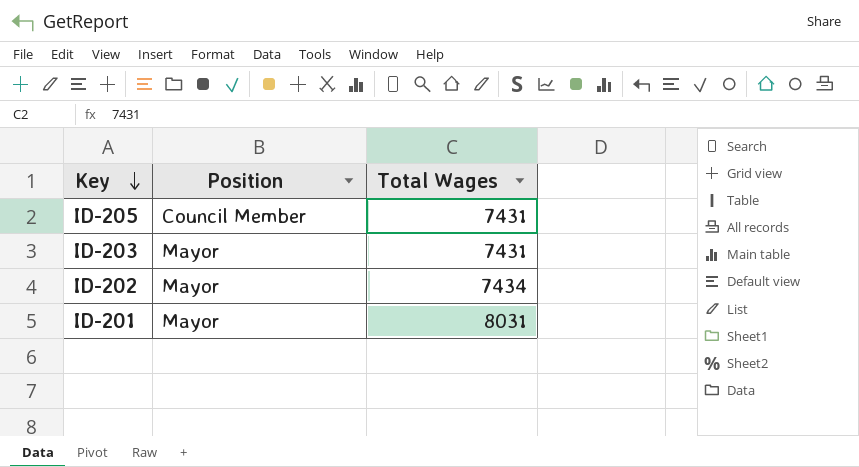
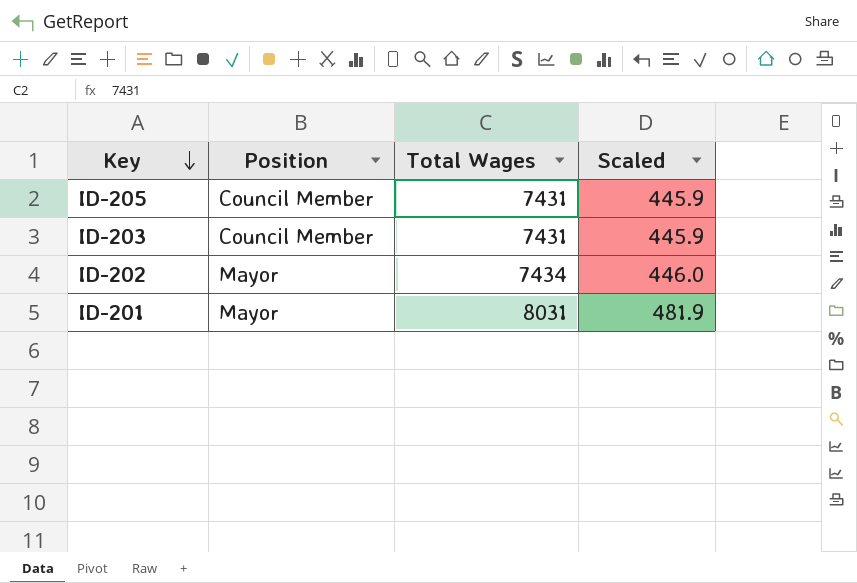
column Scaled | formula: none -> [Total Wages] * 0.06
ID-203 | Position: Mayor -> Council Member

